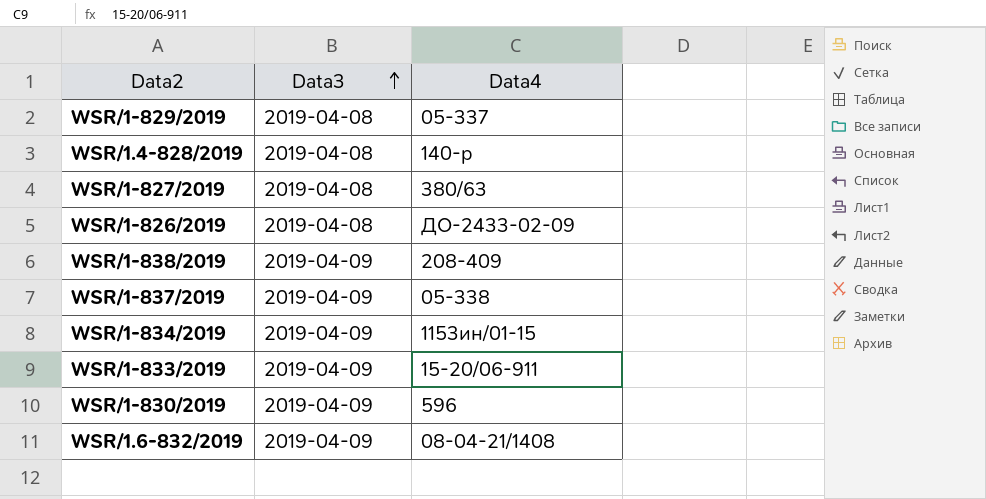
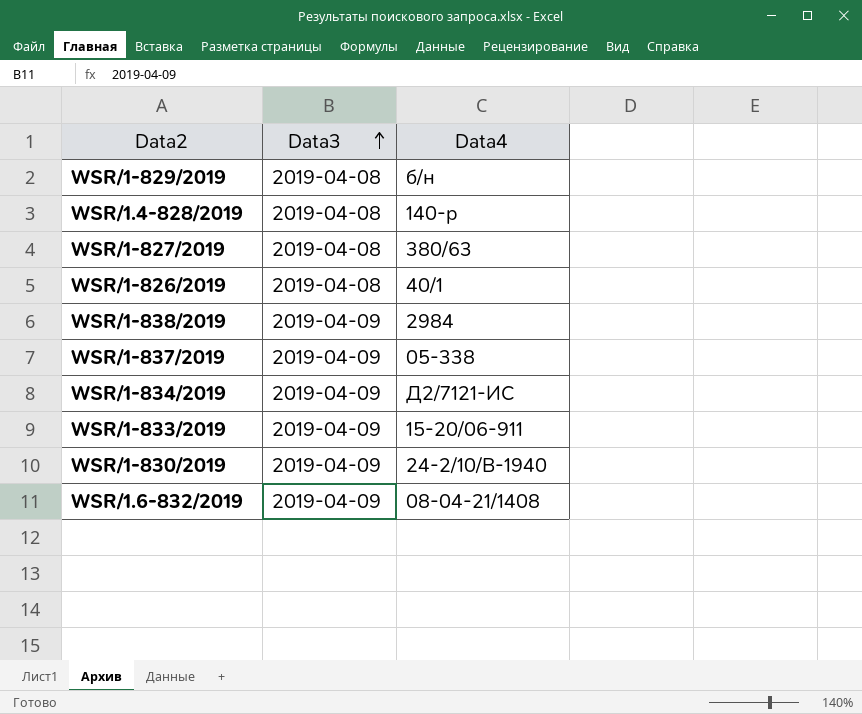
WSR/1-829/2019 | Data4: 05-337 -> б/н
WSR/1-826/2019 | Data4: ДО-2433-02-09 -> 40/1
WSR/1-838/2019 | Data4: 208-409 -> 2984
WSR/1-834/2019 | Data4: 1153ин/01-15 -> Д2/7121-ИС
WSR/1-830/2019 | Data4: 596 -> 24-2/10/В-1940

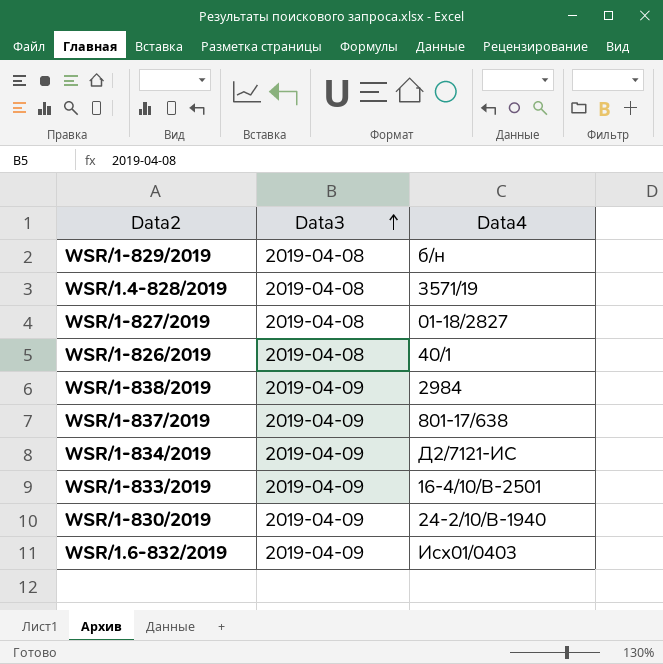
WSR/1.4-828/2019 | Data4: 140-р -> 3571/19
WSR/1-827/2019 | Data4: 380/63 -> 01-18/2827
WSR/1-837/2019 | Data4: 05-338 -> 801-17/638
WSR/1-833/2019 | Data4: 15-20/06-911 -> 16-4/10/В-2501
WSR/1.6-832/2019 | Data4: 08-04-21/1408 -> Исх01/0403

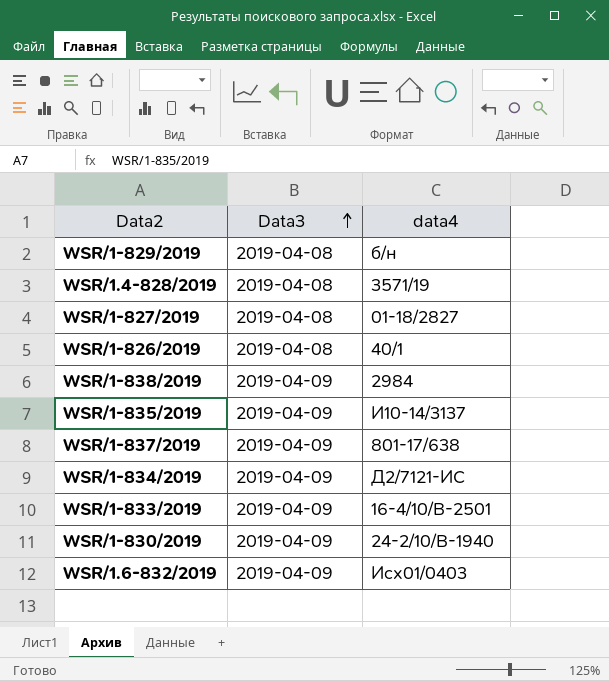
column name: Data4 -> data4
row WSR/1-835/2019: none -> 2019-04-09 | И10-14/3137

